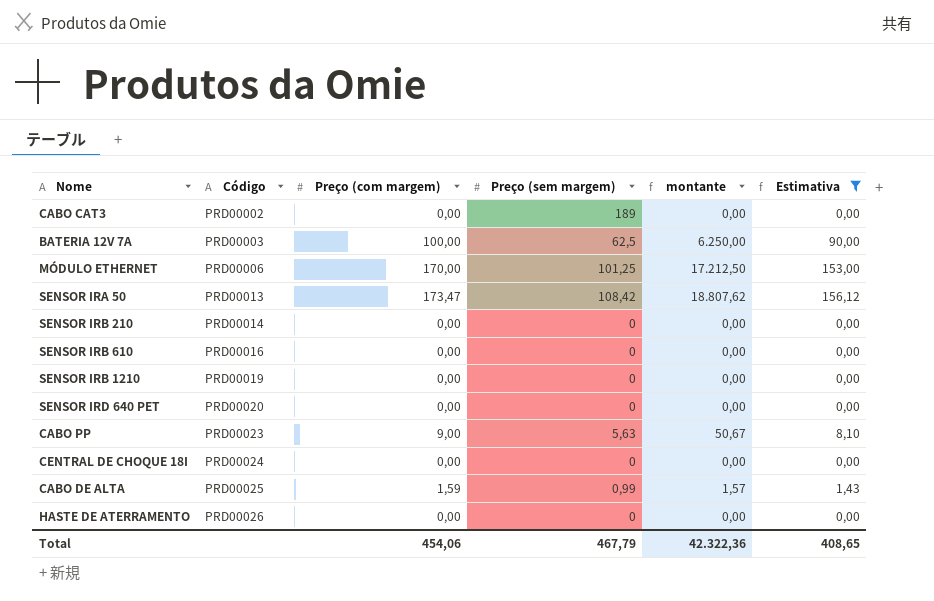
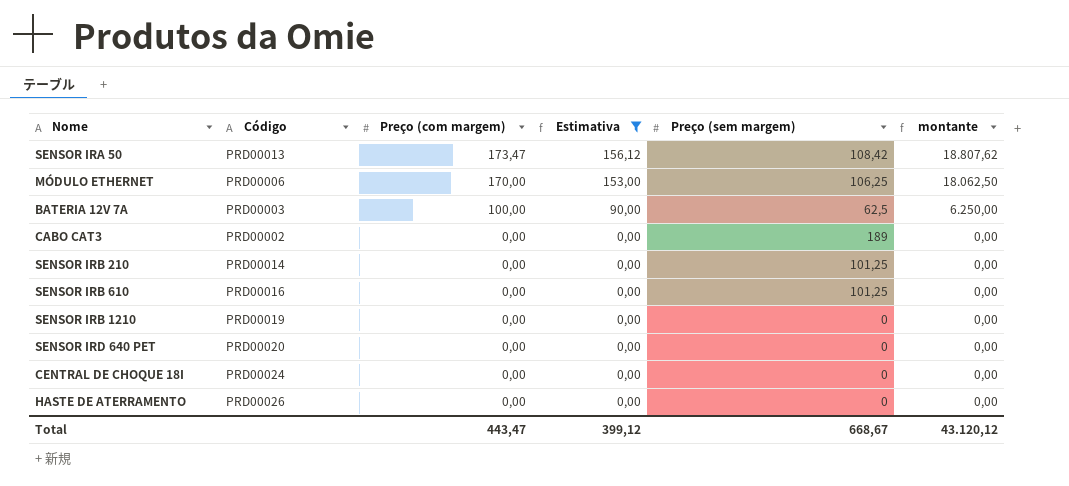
row order: Código ascending -> Preço (com margem) descending
column Estimativa | position: 6 -> 4
row CABO PP: PRD00023 | 9,00 | 5,63 | 50,67 | 8,10 -> none
row CABO DE ALTA: PRD00025 | 1,59 | 0,99 | 1,57 | 1,43 -> none
MÓDULO ETHERNET | Preço (sem margem): 101,25 -> 106,25
MÓDULO ETHERNET | montante: 17.212,50 -> 18.062,50
SENSOR IRB 210 | Preço (sem margem): 0 -> 101,25
SENSOR IRB 610 | Preço (sem margem): 0 -> 101,25
Total | Preço (com margem): 454,06 -> 443,47
Total | Estimativa: 408,65 -> 399,12
Total | Preço (sem margem): 467,79 -> 668,67
Total | montante: 42.322,36 -> 43.120,12

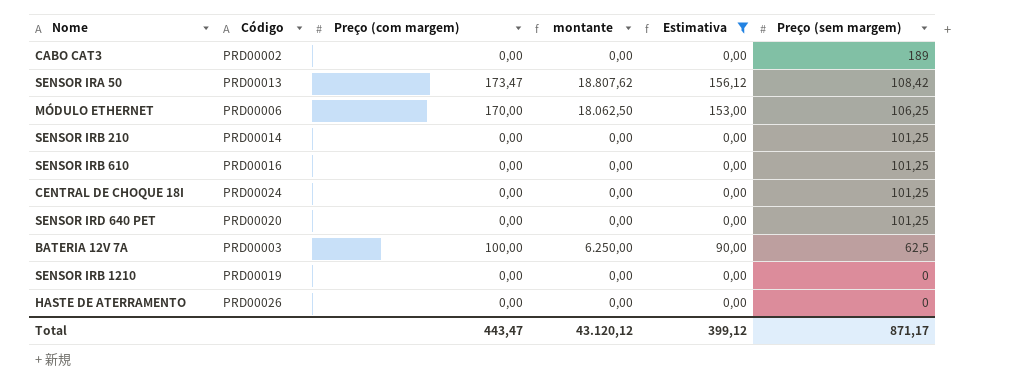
row order: Preço (com margem) descending -> Preço (sem margem) descending
column montante | position: 6 -> 4
CENTRAL DE CHOQUE 18I | Preço (sem margem): 0 -> 101,25
SENSOR IRD 640 PET | Preço (sem margem): 0 -> 101,25
Total | Preço (sem margem): 668,67 -> 871,17

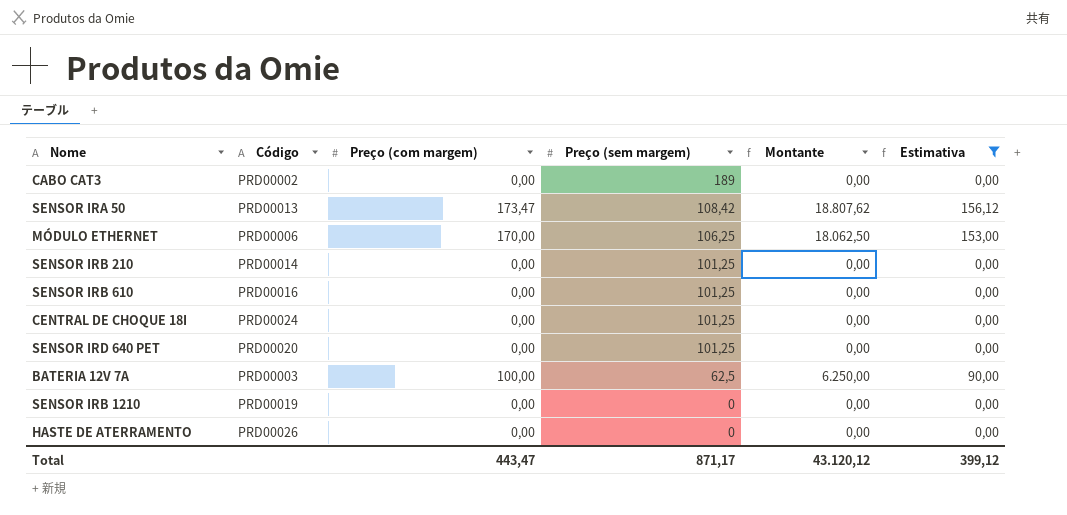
column Preço (sem margem) | position: 6 -> 4
column name: montante -> Montante

